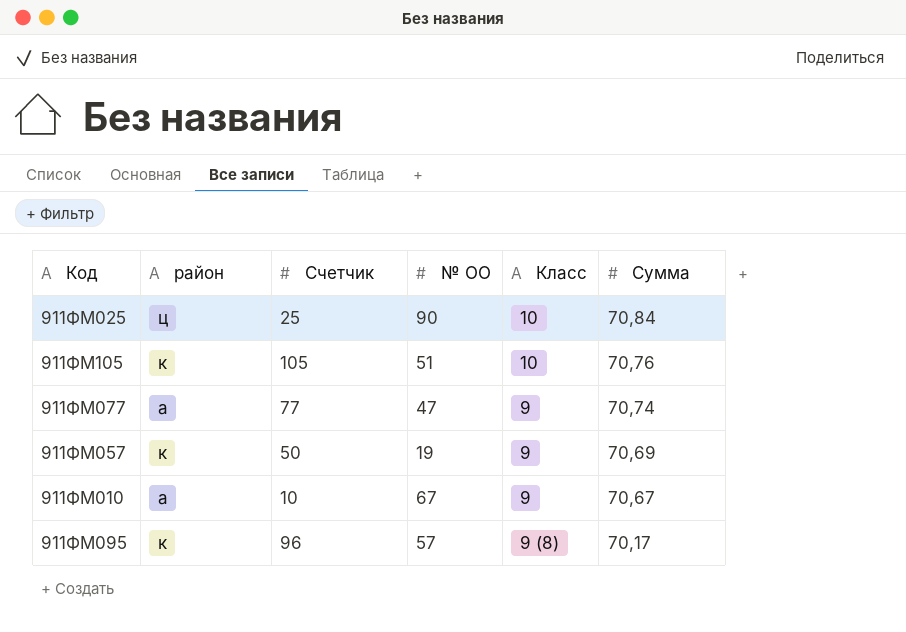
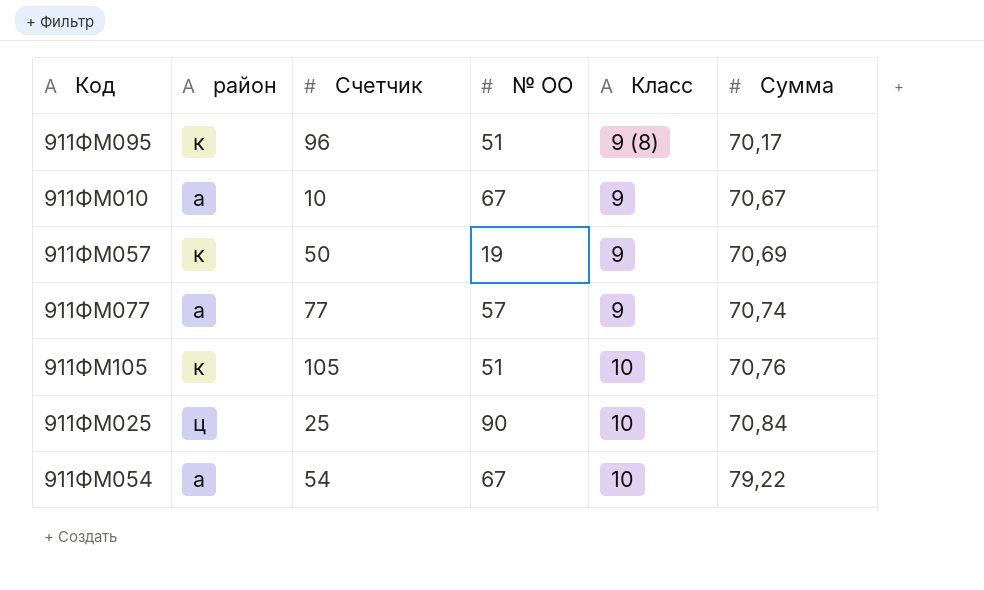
row order: Сумма descending -> Сумма ascending
911ФМ095 | № ОО: 57 -> 51
911ФМ077 | № ОО: 47 -> 57
row 911ФМ054: none -> а | 54 | 67 | 10 | 79,22

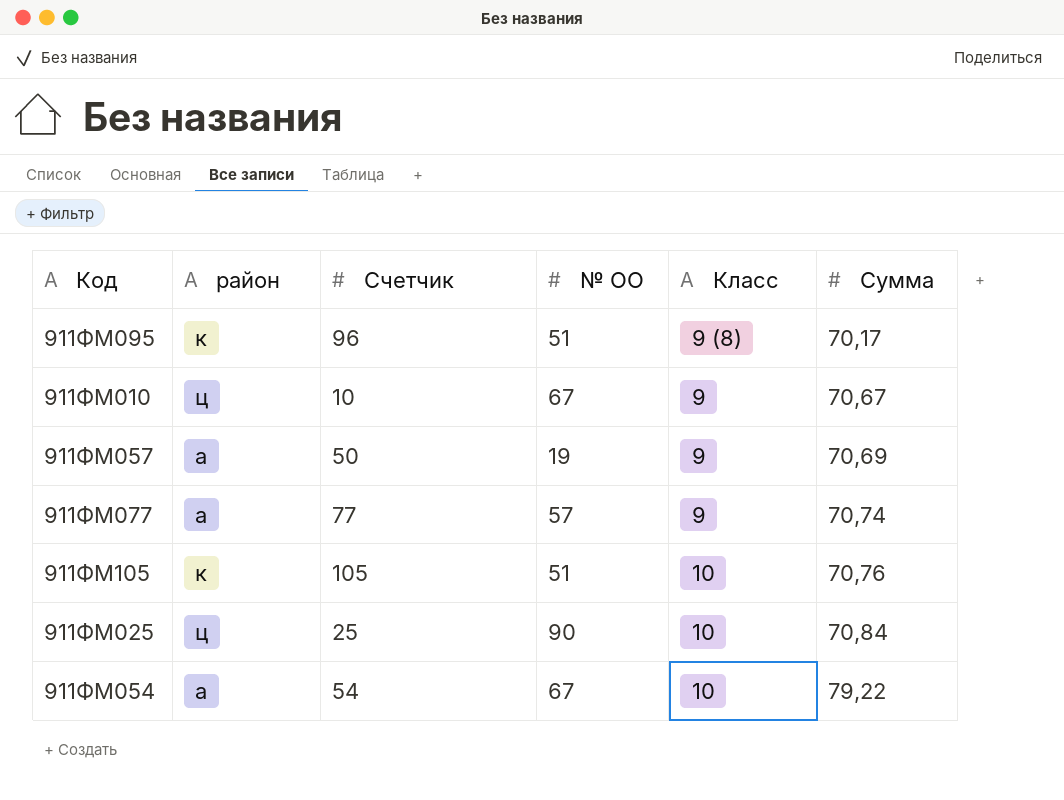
911ФМ010 | район: а -> ц
911ФМ057 | район: к -> а

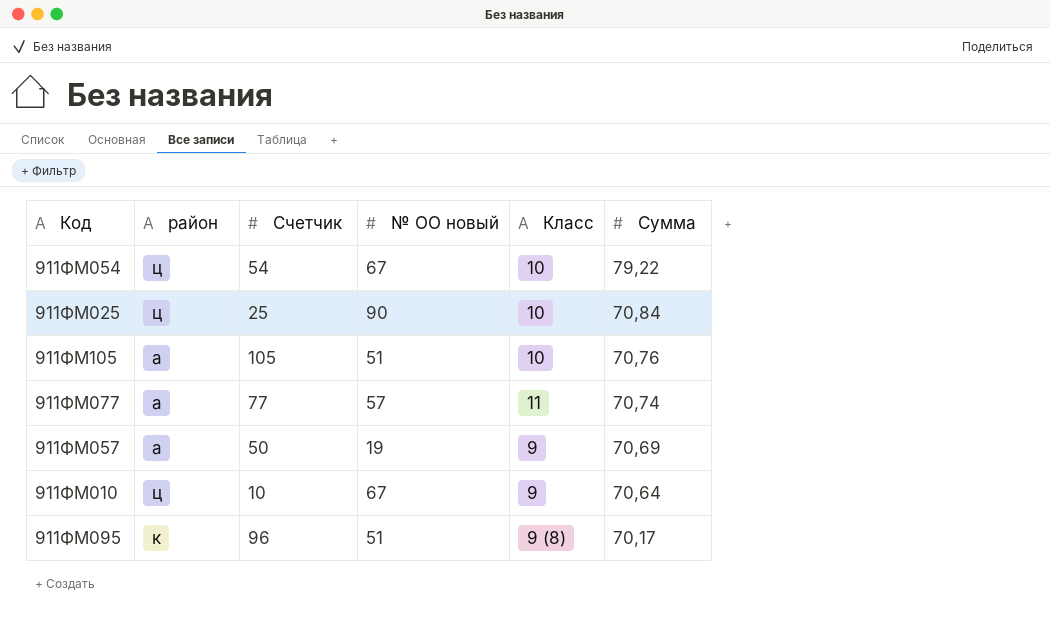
row order: Сумма ascending -> Сумма descending
column name: № ОО -> № ОО новый
911ФМ054 | район: а -> ц
911ФМ105 | район: к -> а
911ФМ077 | Класс: 9 -> 11
911ФМ010 | Сумма: 70,67 -> 70,64

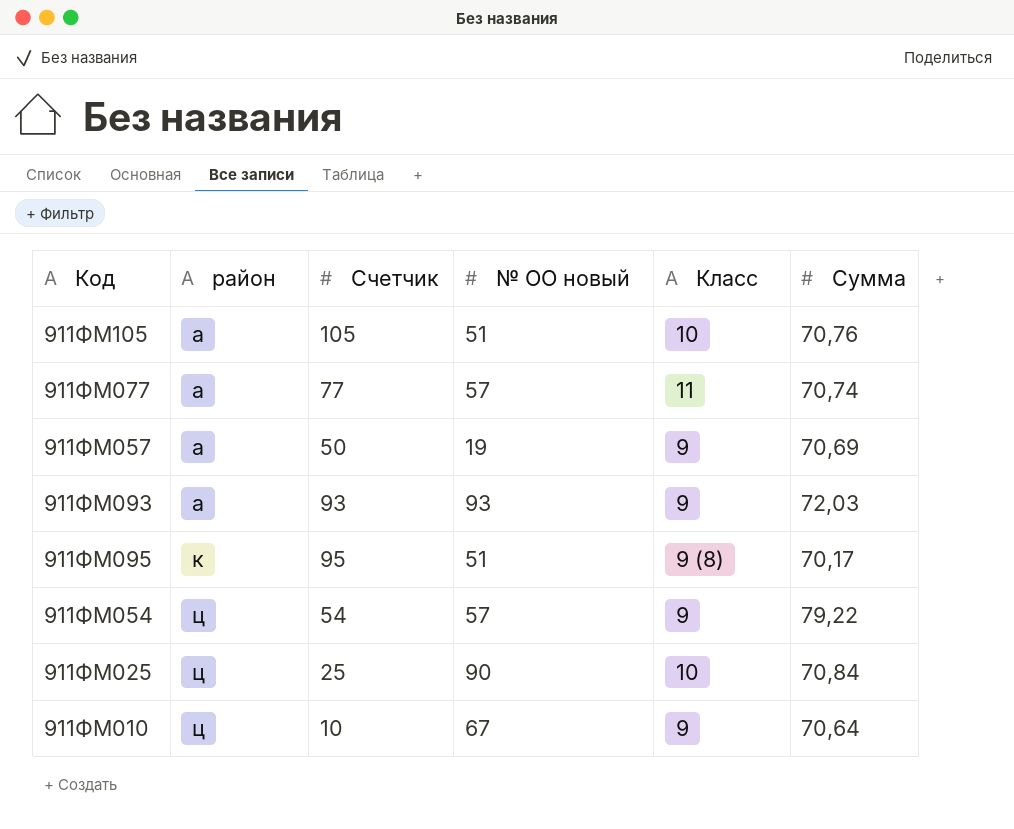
row order: Сумма descending -> район ascending
row 911ФМ093: none -> а | 93 | 93 | 9 | 72,03
911ФМ095 | Счетчик: 96 -> 95
911ФМ054 | № ОО новый: 67 -> 57
911ФМ054 | Класс: 10 -> 9

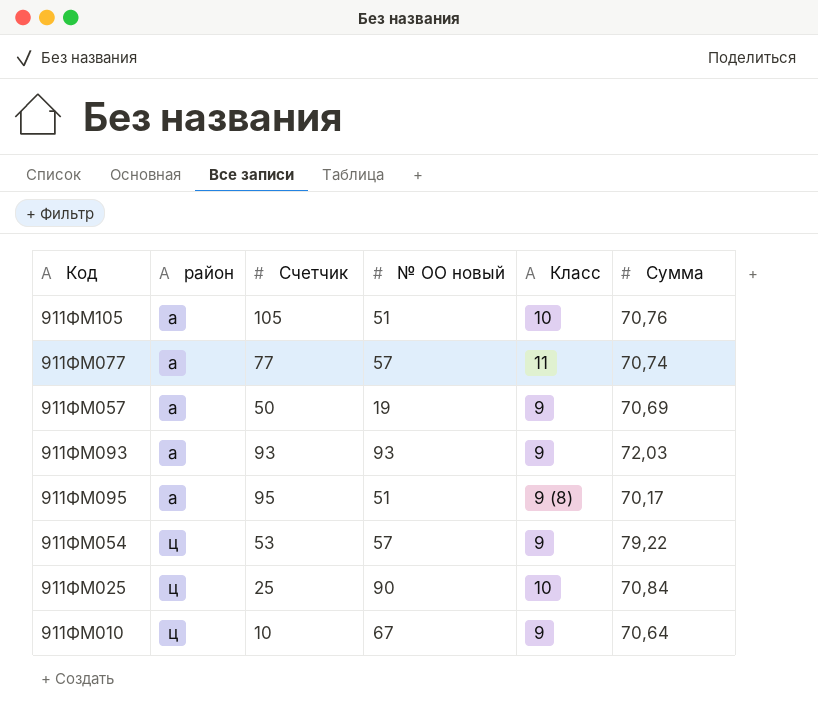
911ФМ095 | район: к -> а
911ФМ054 | Счетчик: 54 -> 53

